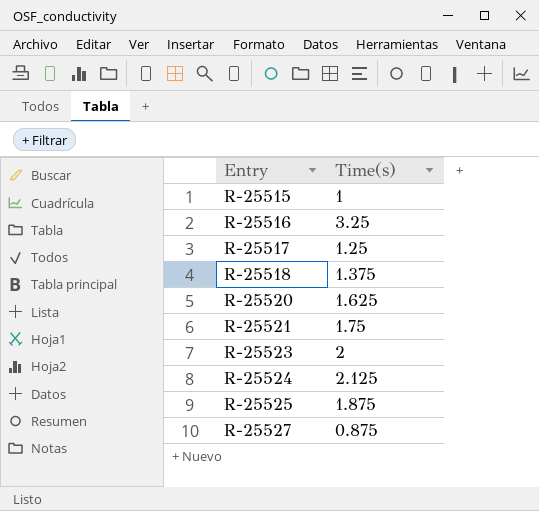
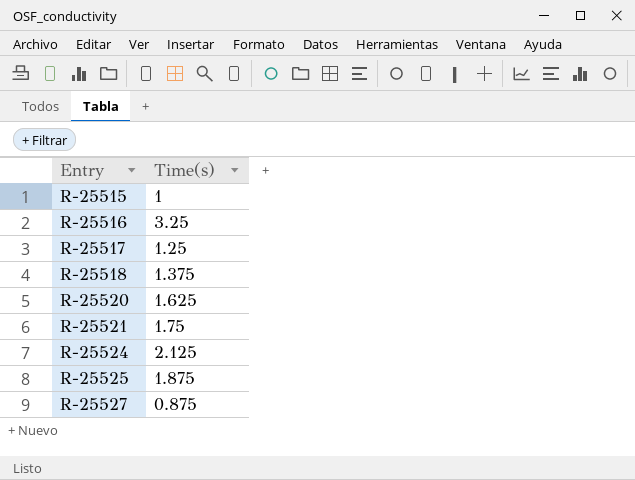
row R-25523: 2 -> none

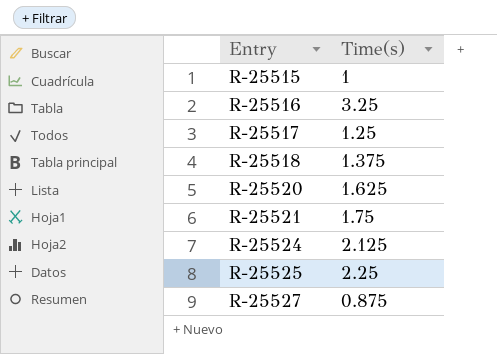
R-25525 | Time(s): 1.875 -> 2.25

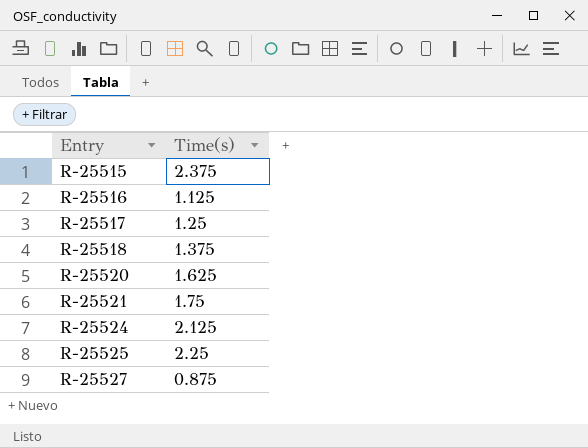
R-25515 | Time(s): 1 -> 2.375
R-25516 | Time(s): 3.25 -> 1.125

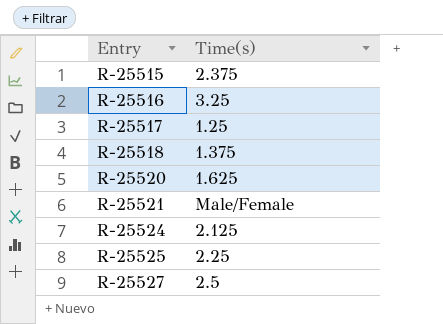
R-25516 | Time(s): 1.125 -> 3.25
R-25521 | Time(s): 1.75 -> Male/Female
R-25527 | Time(s): 0.875 -> 2.5

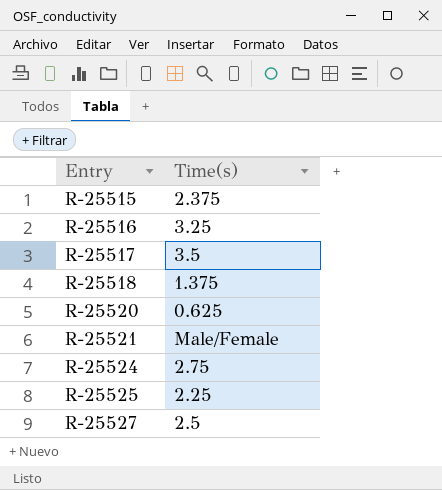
R-25517 | Time(s): 1.25 -> 3.5
R-25520 | Time(s): 1.625 -> 0.625
R-25524 | Time(s): 2.125 -> 2.75

